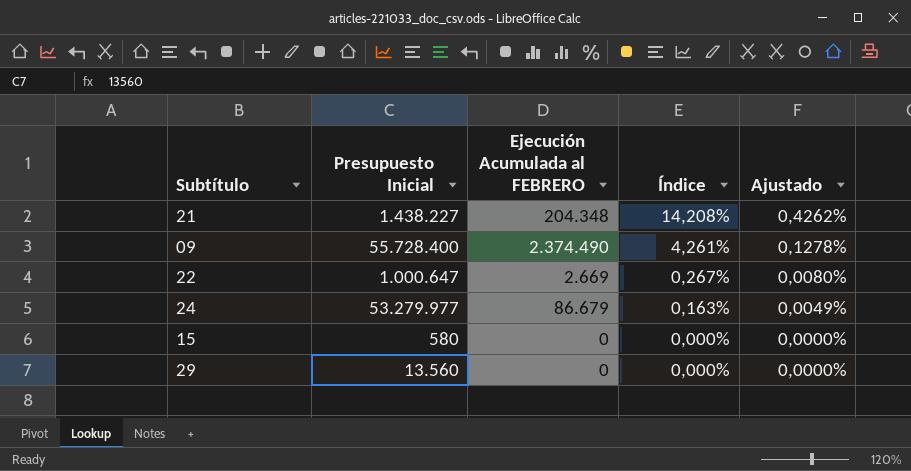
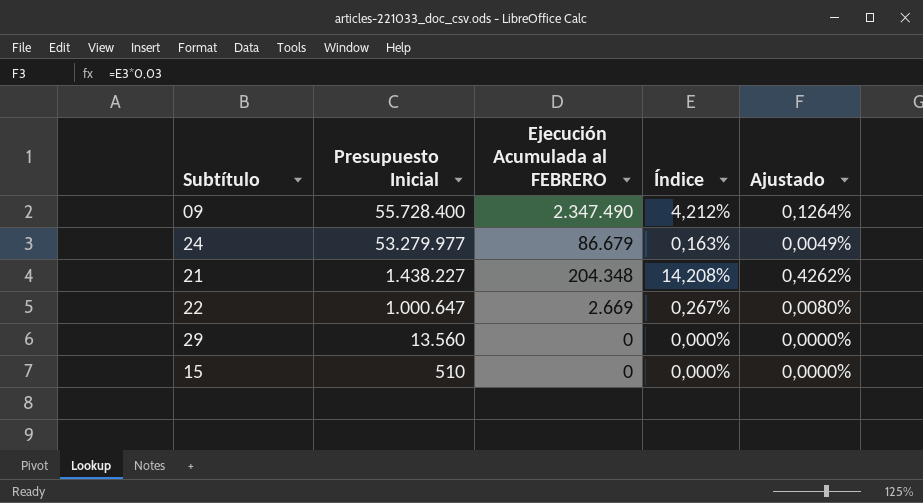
row order: Índice descending -> Presupuesto Inicial descending
09 | Ejecución Acumulada al FEBRERO: 2.374.490 -> 2.347.490
09 | Índice: 4,261% -> 4,212%
09 | Ajustado: 0,1278% -> 0,1264%
15 | Presupuesto Inicial: 580 -> 510

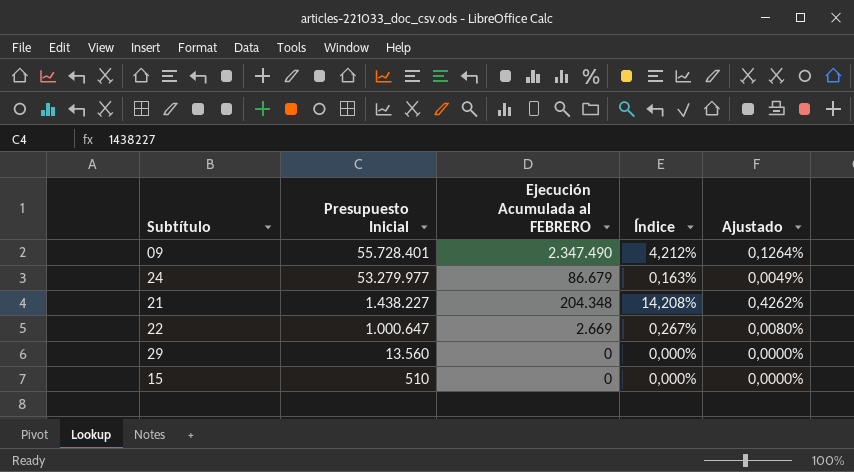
09 | Presupuesto Inicial: 55.728.400 -> 55.728.401

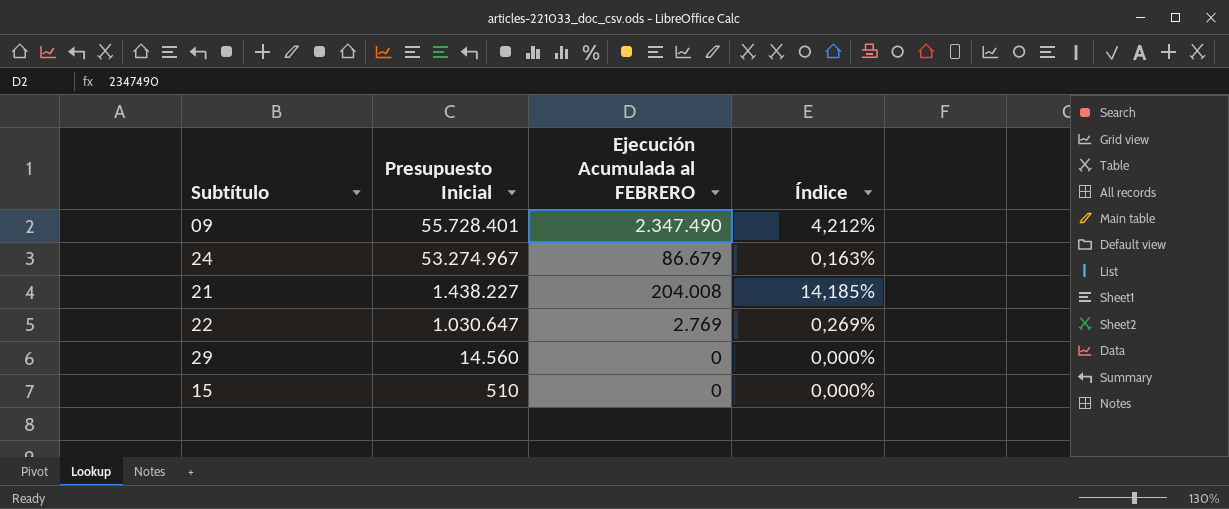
column Ajustado | formula: [Índice] * 0,03 -> none
24 | Presupuesto Inicial: 53.279.977 -> 53.274.967
21 | Ejecución Acumulada al FEBRERO: 204.348 -> 204.008
21 | Índice: 14,208% -> 14,185%
22 | Presupuesto Inicial: 1.000.647 -> 1.030.647
22 | Ejecución Acumulada al FEBRERO: 2.669 -> 2.769
22 | Índice: 0,267% -> 0,269%
29 | Presupuesto Inicial: 13.560 -> 14.560

